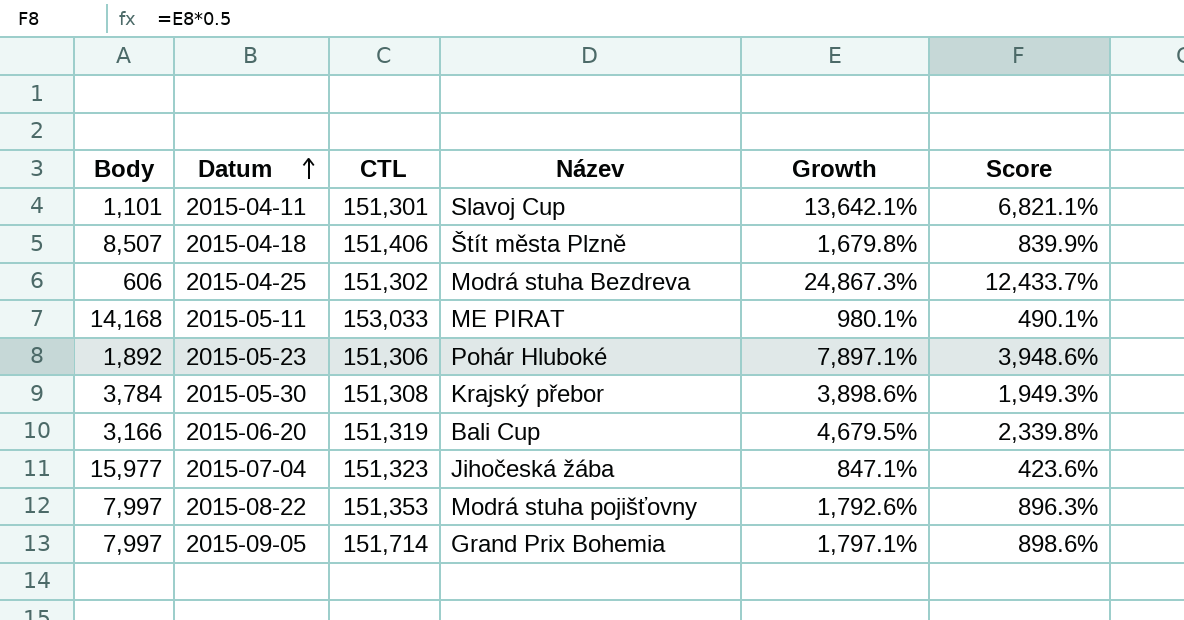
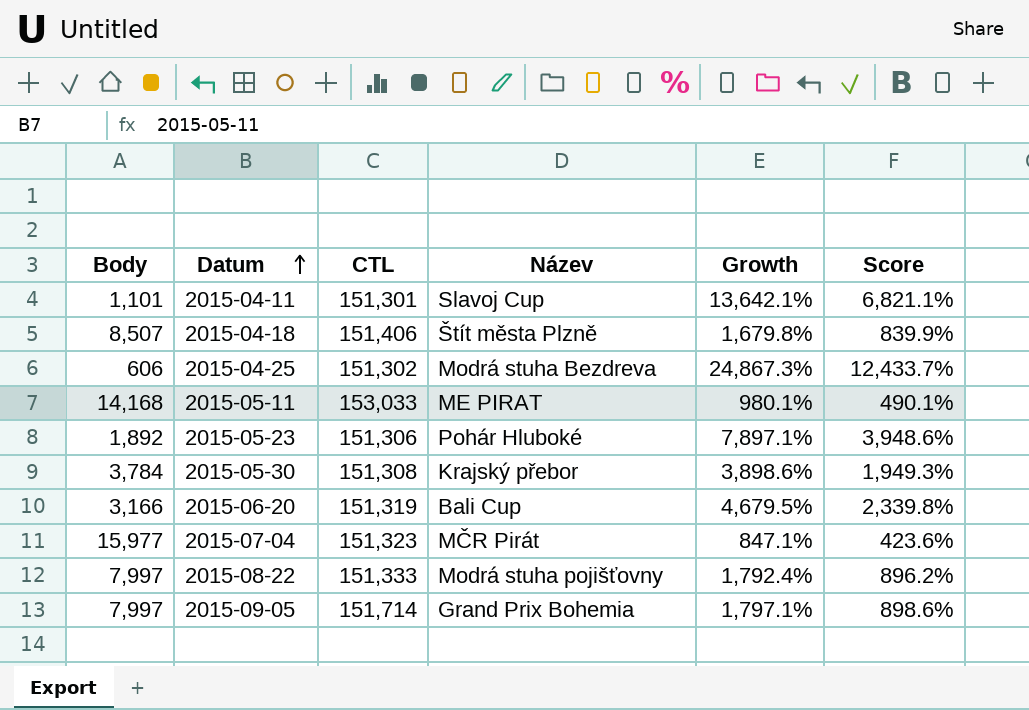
2015-07-04 | Název: Jihočeská žába -> MČR Pirát
2015-08-22 | CTL: 151,353 -> 151,333
2015-08-22 | Growth: 1,792.6% -> 1,792.4%
2015-08-22 | Score: 896.3% -> 896.2%

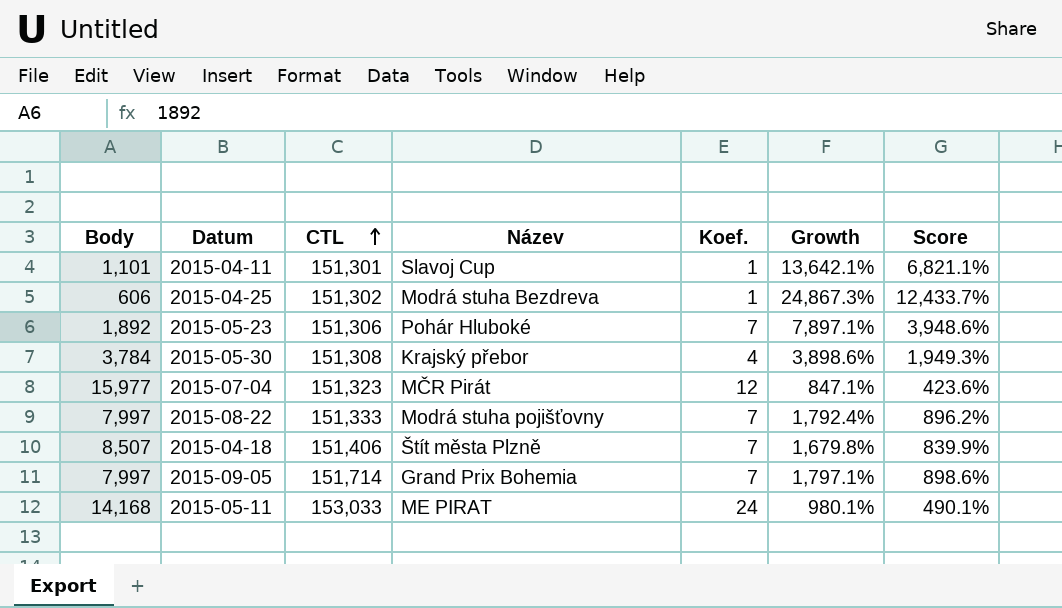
row order: Datum ascending -> CTL ascending
column Koef. | position: none -> 5
row 2015-06-20: 3,166 | 151,319 | Bali Cup | 4,679.5% | 2,339.8% -> none

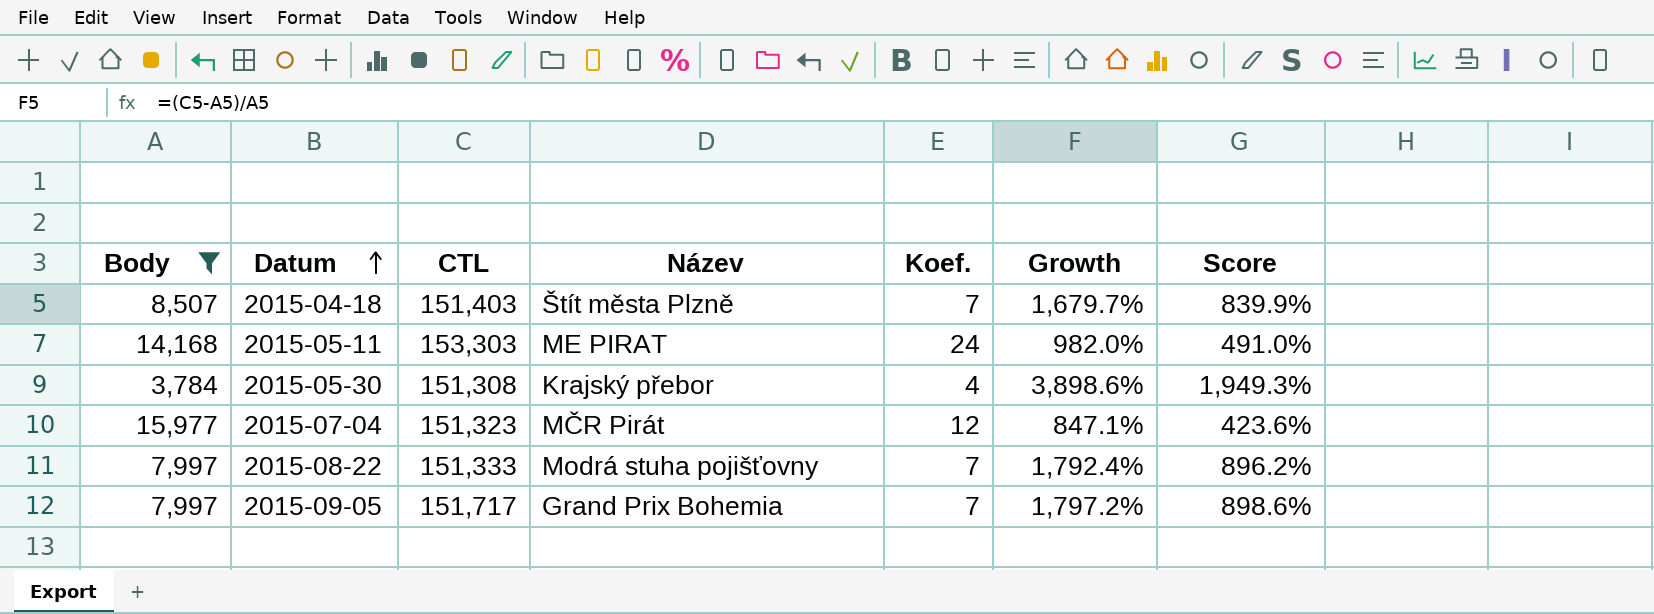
filter: none -> Body >= 3,784
row order: CTL ascending -> Datum ascending
2015-04-18 | CTL: 151,406 -> 151,403
2015-04-18 | Growth: 1,679.8% -> 1,679.7%
2015-05-11 | CTL: 153,033 -> 153,303
2015-05-11 | Growth: 980.1% -> 982.0%
2015-05-11 | Score: 490.1% -> 491.0%
2015-09-05 | CTL: 151,714 -> 151,717
2015-09-05 | Growth: 1,797.1% -> 1,797.2%

